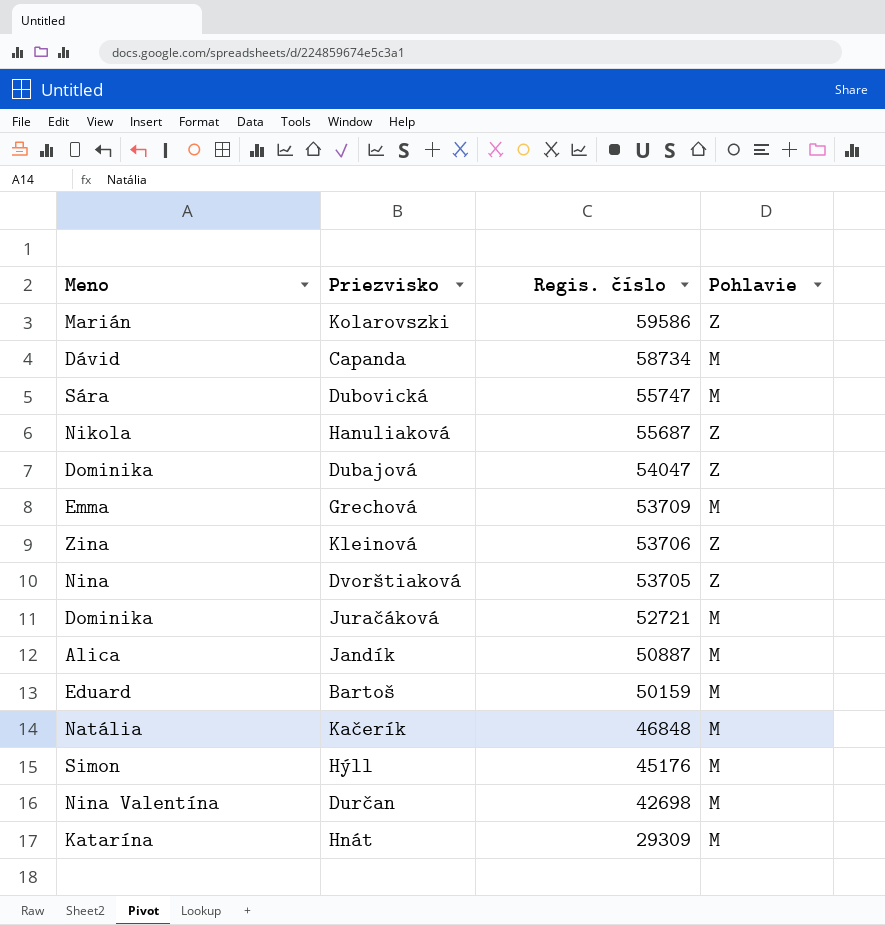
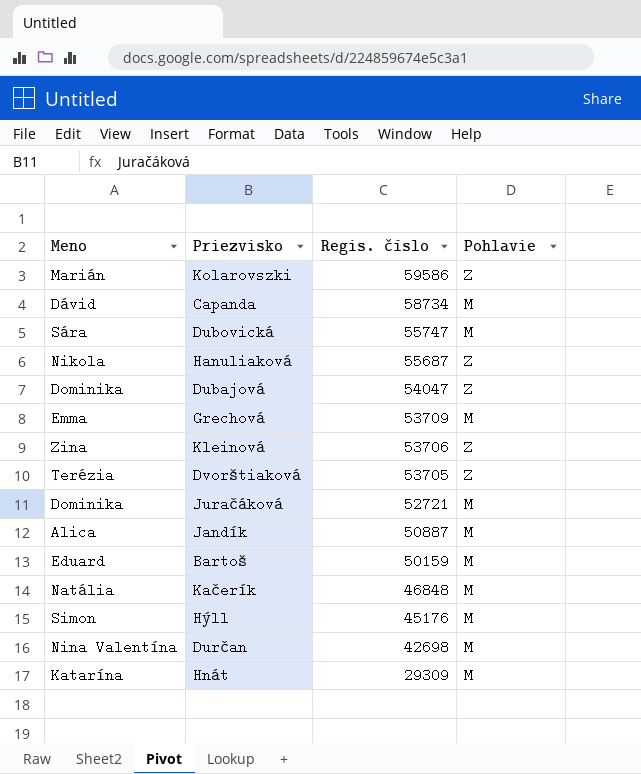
Dvorštiaková | Meno: Nina -> Terézia

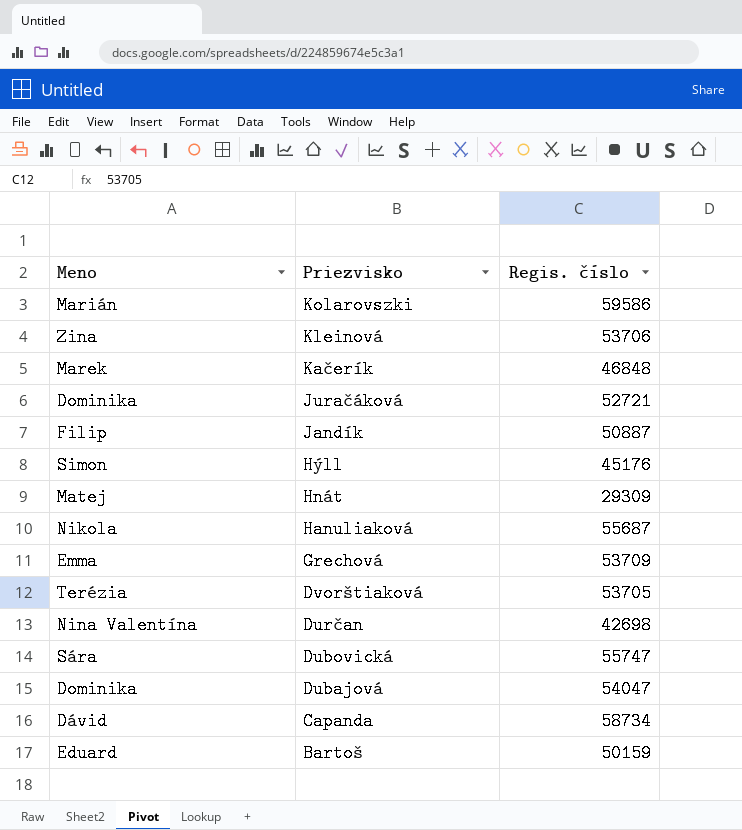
row order: Regis. číslo descending -> Priezvisko descending
column Pohlavie | position: 4 -> none
Kačerík | Meno: Natália -> Marek
Jandík | Meno: Alica -> Filip
Hnát | Meno: Katarína -> Matej

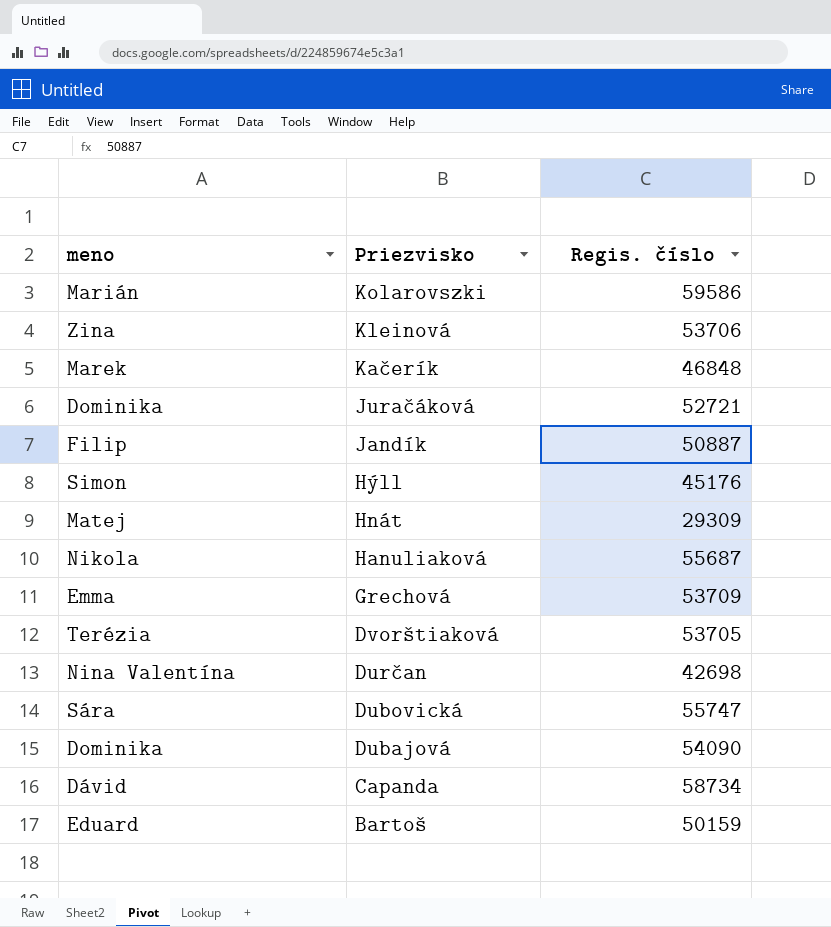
column name: Meno -> meno
Dubajová | Regis. číslo: 54047 -> 54090

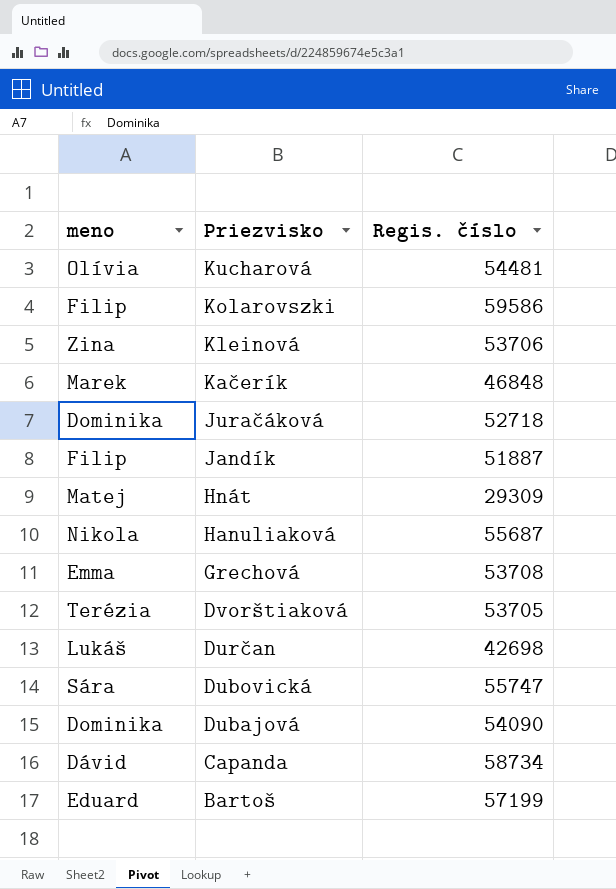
row Hýll: Simon | 45176 -> none
row Kucharová: none -> Olívia | 54481
Kolarovszki | meno: Marián -> Filip
Juračáková | Regis. číslo: 52721 -> 52718
Jandík | Regis. číslo: 50887 -> 51887
Grechová | Regis. číslo: 53709 -> 53708
Durčan | meno: Nina Valentína -> Lukáš
Bartoš | Regis. číslo: 50159 -> 57199

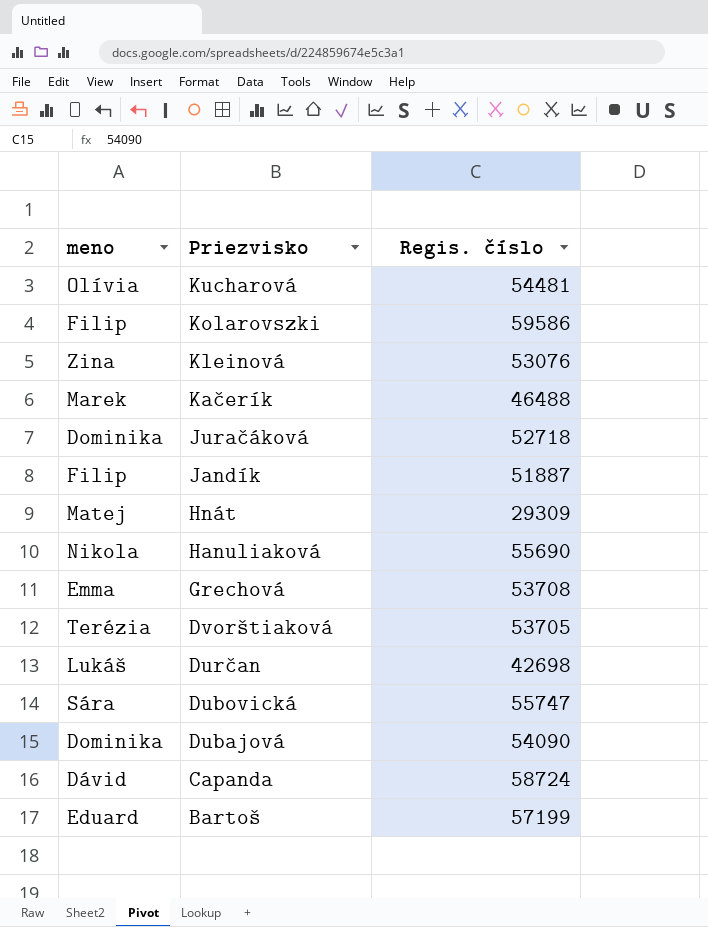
Kleinová | Regis. číslo: 53706 -> 53076
Kačerík | Regis. číslo: 46848 -> 46488
Hanuliaková | Regis. číslo: 55687 -> 55690
Capanda | Regis. číslo: 58734 -> 58724

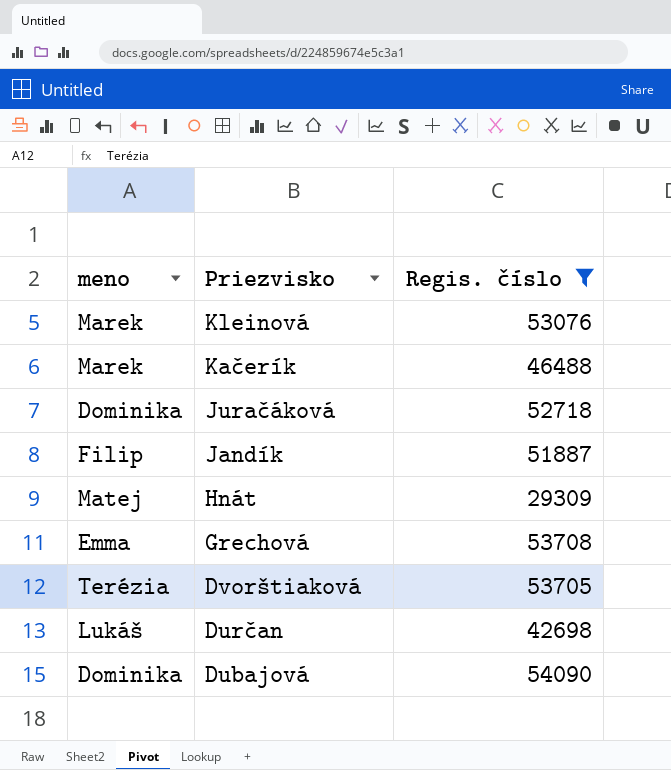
filter: none -> Regis. číslo <= 54090
Kleinová | meno: Zina -> Marek

